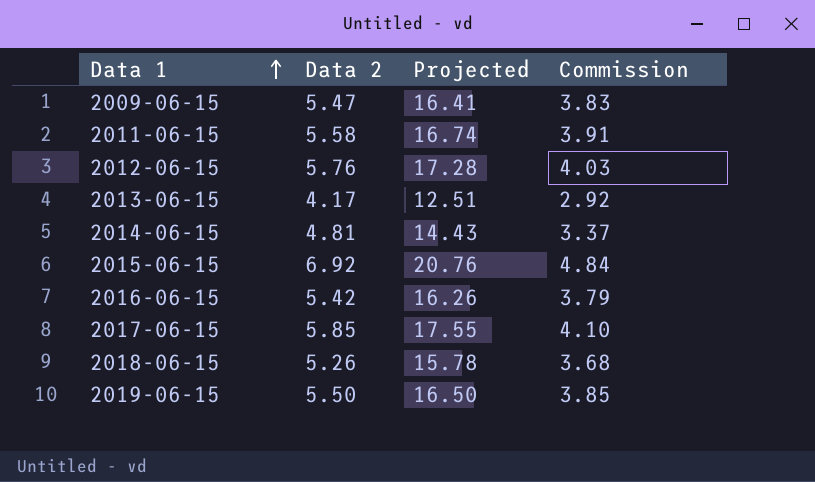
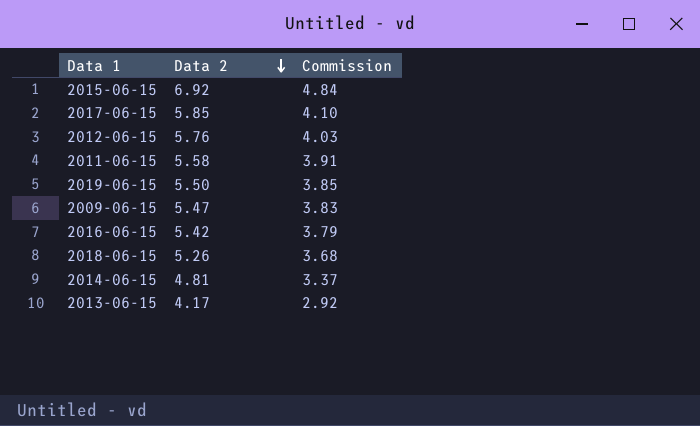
row order: Data 1 ascending -> Data 2 descending
column Projected | formula: [Data 2] * 3 -> none

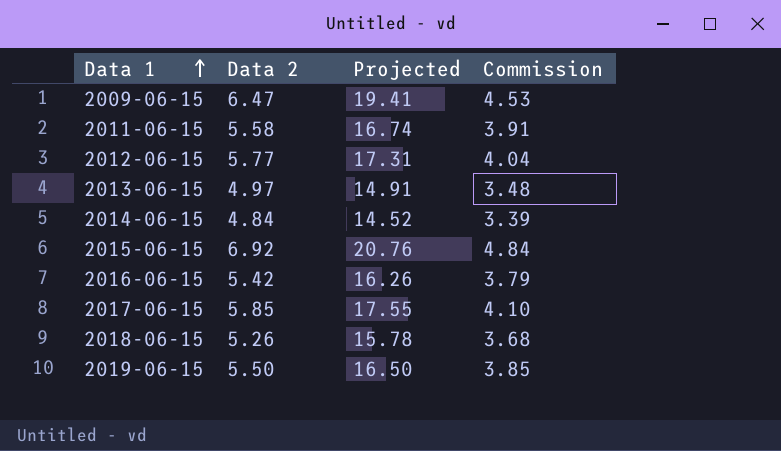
row order: Data 2 descending -> Data 1 ascending
column Projected | formula: none -> [Data 2] * 3
2009-06-15 | Data 2: 5.47 -> 6.47
2009-06-15 | Commission: 3.83 -> 4.53
2012-06-15 | Data 2: 5.76 -> 5.77
2012-06-15 | Commission: 4.03 -> 4.04
2013-06-15 | Data 2: 4.17 -> 4.97
2013-06-15 | Commission: 2.92 -> 3.48
2014-06-15 | Data 2: 4.81 -> 4.84
2014-06-15 | Commission: 3.37 -> 3.39

